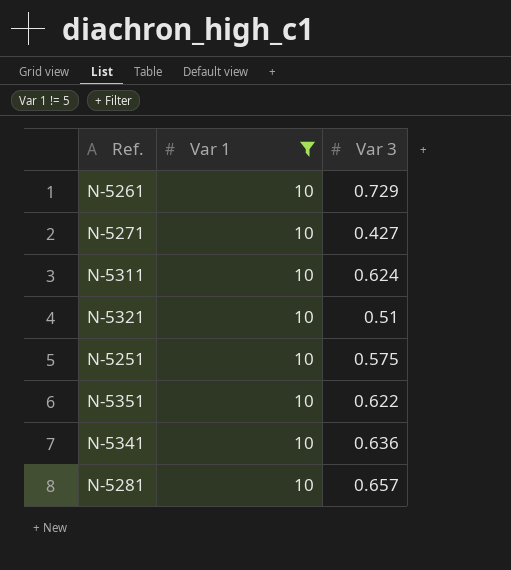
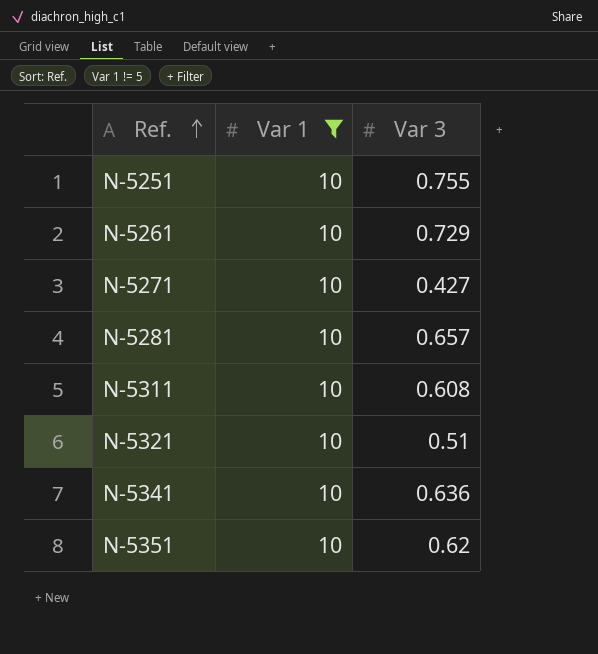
row order: none -> Ref. ascending
N-5251 | Var 3: 0.575 -> 0.755
N-5311 | Var 3: 0.624 -> 0.608
N-5351 | Var 3: 0.622 -> 0.62

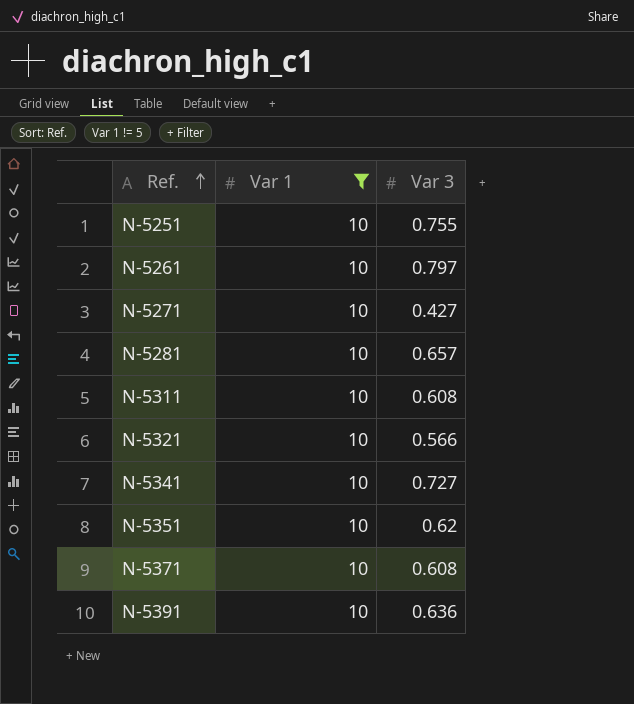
N-5261 | Var 3: 0.729 -> 0.797
N-5321 | Var 3: 0.51 -> 0.566
N-5341 | Var 3: 0.636 -> 0.727
row N-5371: none -> 10 | 0.608
row N-5391: none -> 10 | 0.636

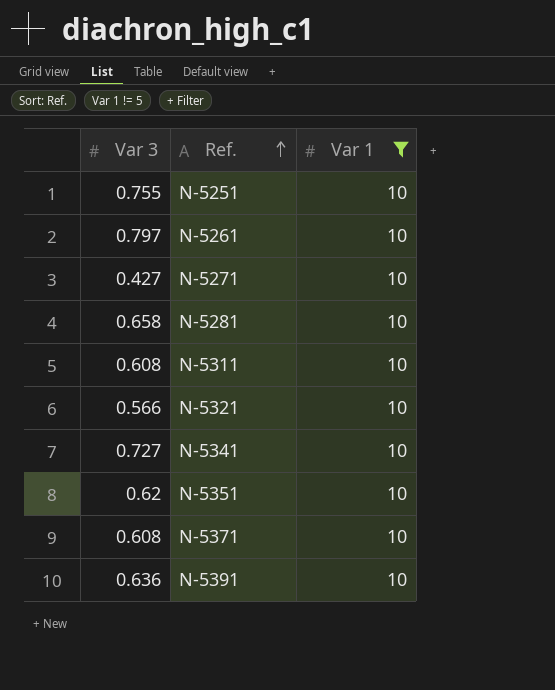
column Var 3 | position: 3 -> 1
N-5281 | Var 3: 0.657 -> 0.658

